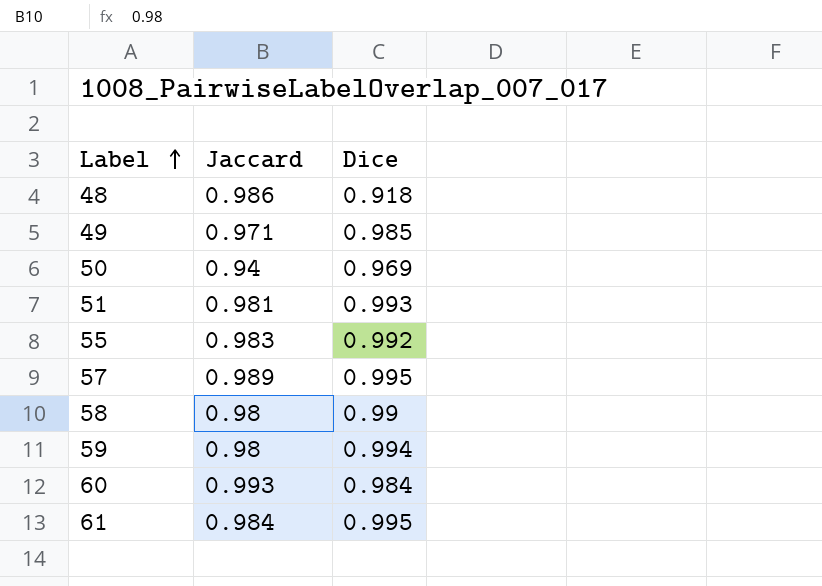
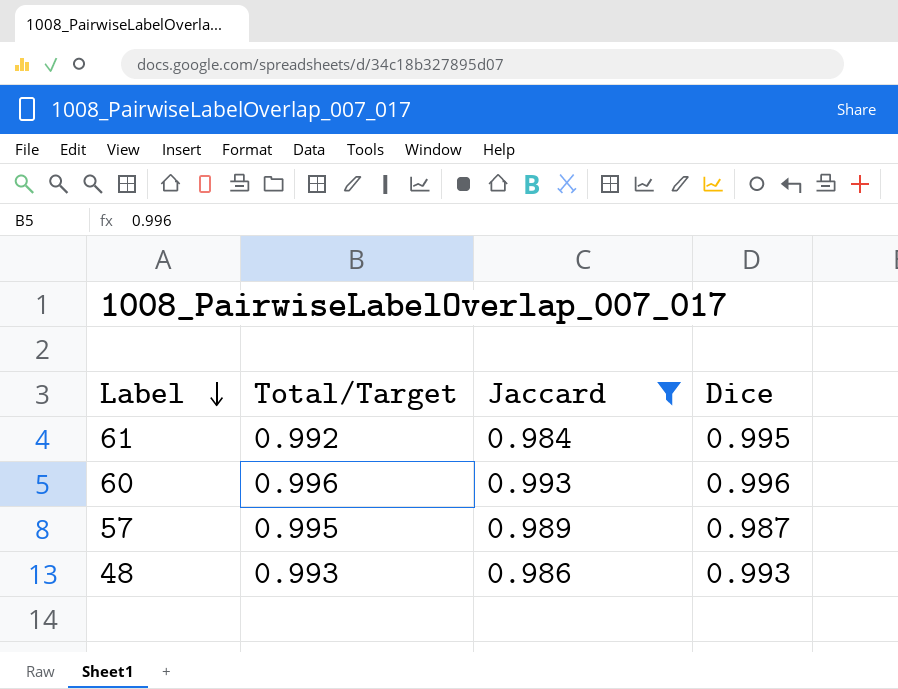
filter: none -> Jaccard >= 0.984
row order: Label ascending -> Label descending
column Total/Target | position: none -> 2
60 | Dice: 0.984 -> 0.996
57 | Dice: 0.995 -> 0.987
48 | Dice: 0.918 -> 0.993

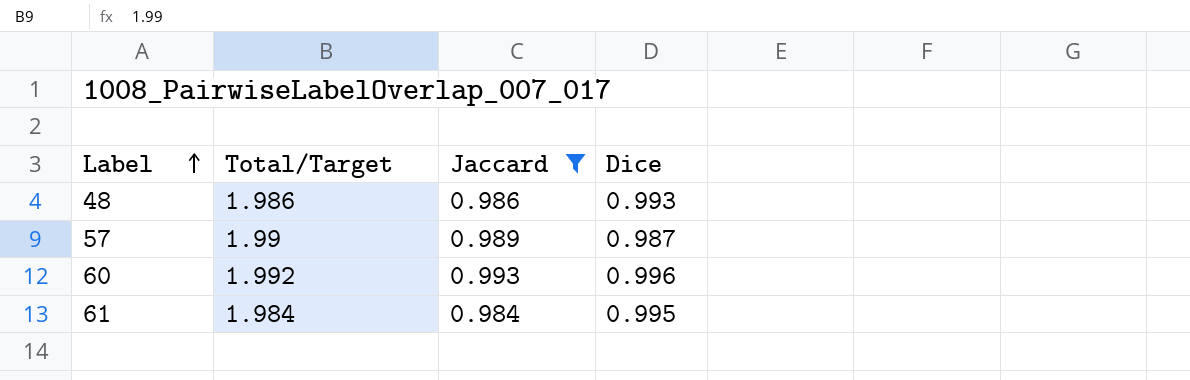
row order: Label descending -> Label ascending
48 | Total/Target: 0.993 -> 1.986
57 | Total/Target: 0.995 -> 1.99
60 | Total/Target: 0.996 -> 1.992
61 | Total/Target: 0.992 -> 1.984

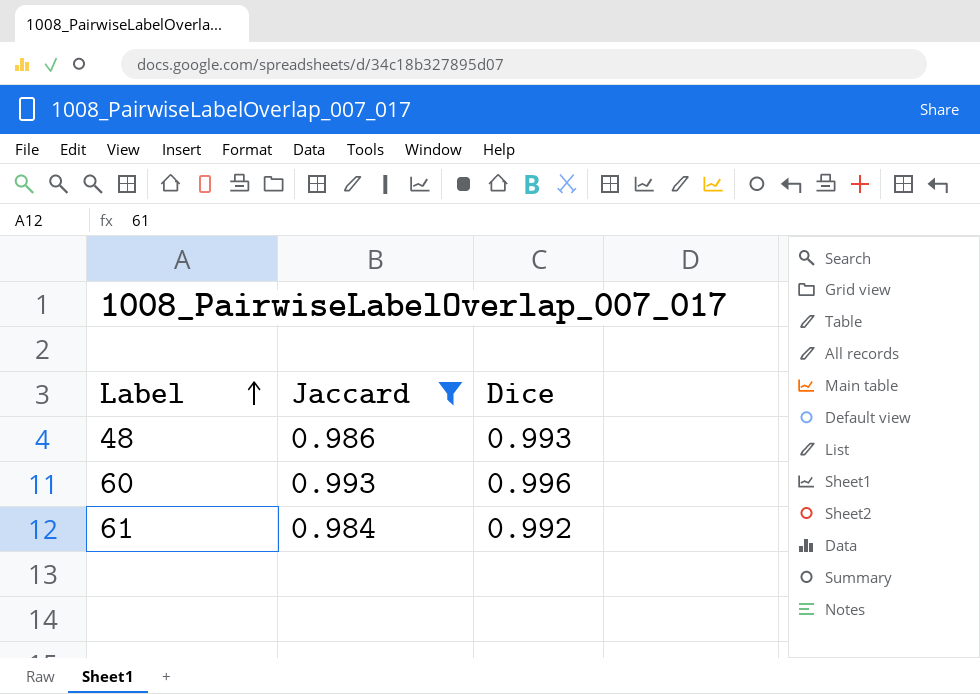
column Total/Target | position: 2 -> none
row 57: 1.99 | 0.989 | 0.987 -> none
61 | Dice: 0.995 -> 0.992

